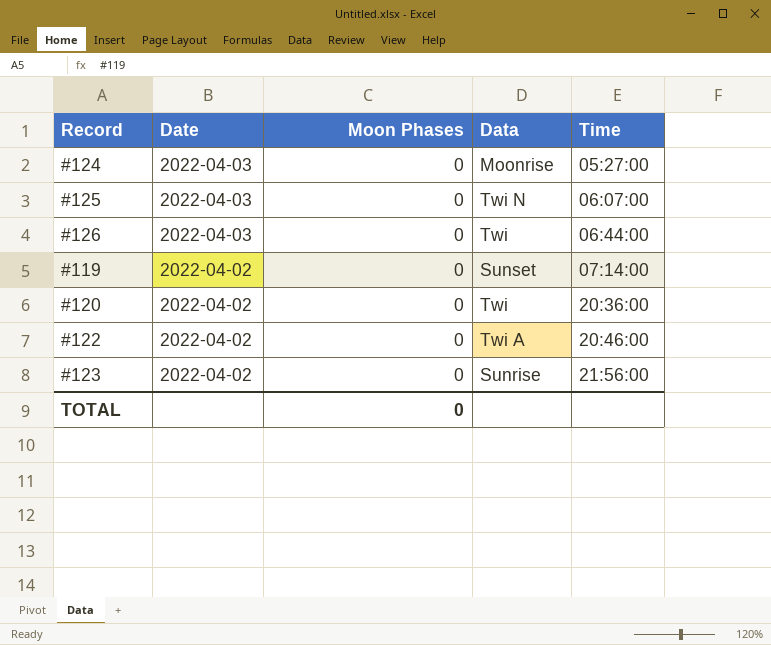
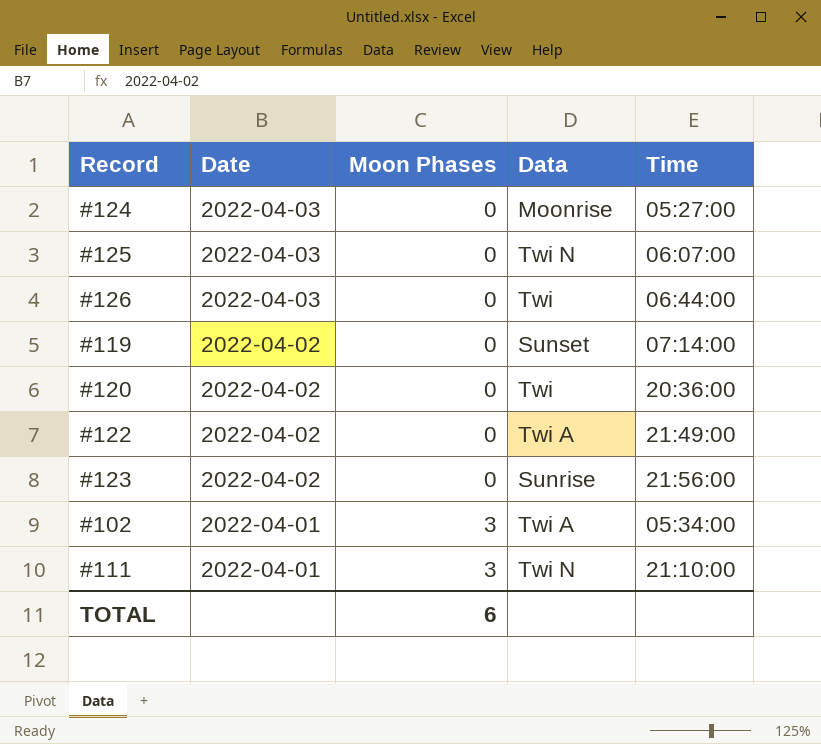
#122 | Time: 20:46:00 -> 21:49:00
row #102: none -> 2022-04-01 | 3 | Twi A | 05:34:00
row #111: none -> 2022-04-01 | 3 | Twi N | 21:10:00
TOTAL | Moon Phases: 0 -> 6

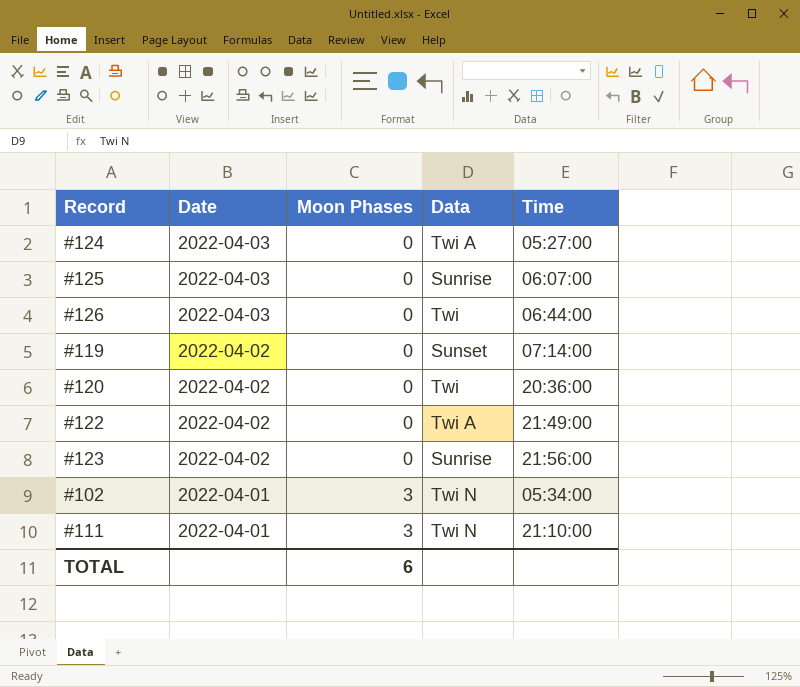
#124 | Data: Moonrise -> Twi A
#125 | Data: Twi N -> Sunrise
#102 | Data: Twi A -> Twi N

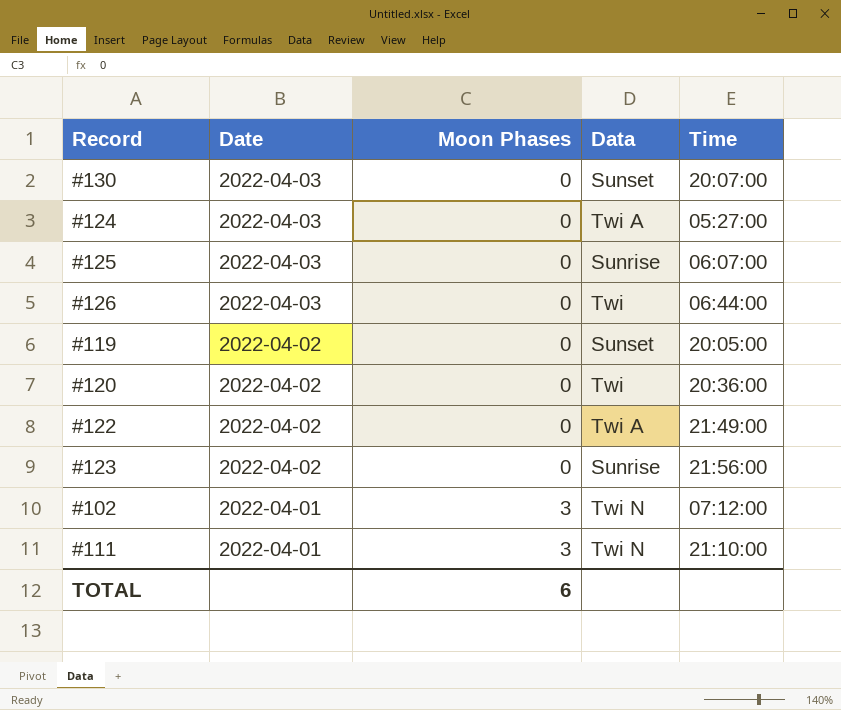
row #130: none -> 2022-04-03 | 0 | Sunset | 20:07:00
#119 | Time: 07:14:00 -> 20:05:00
#102 | Time: 05:34:00 -> 07:12:00

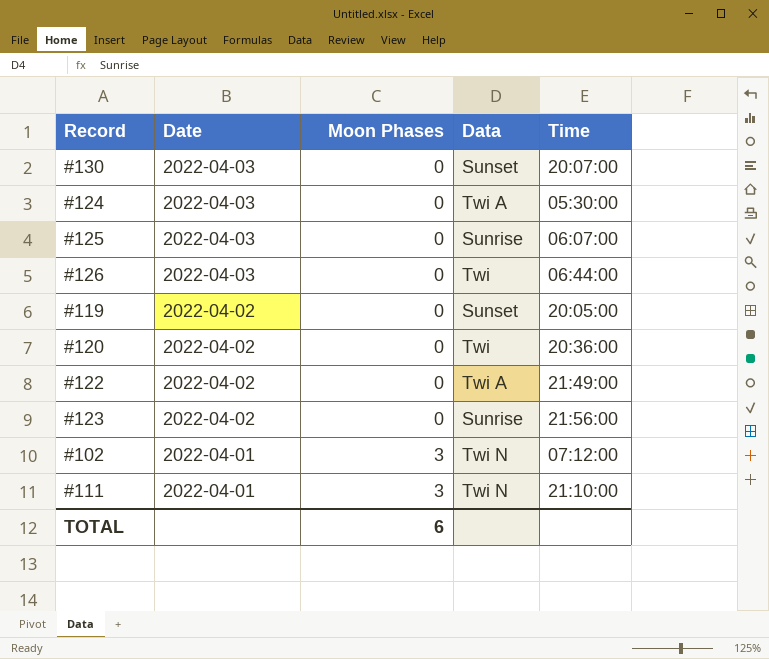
#124 | Time: 05:27:00 -> 05:30:00

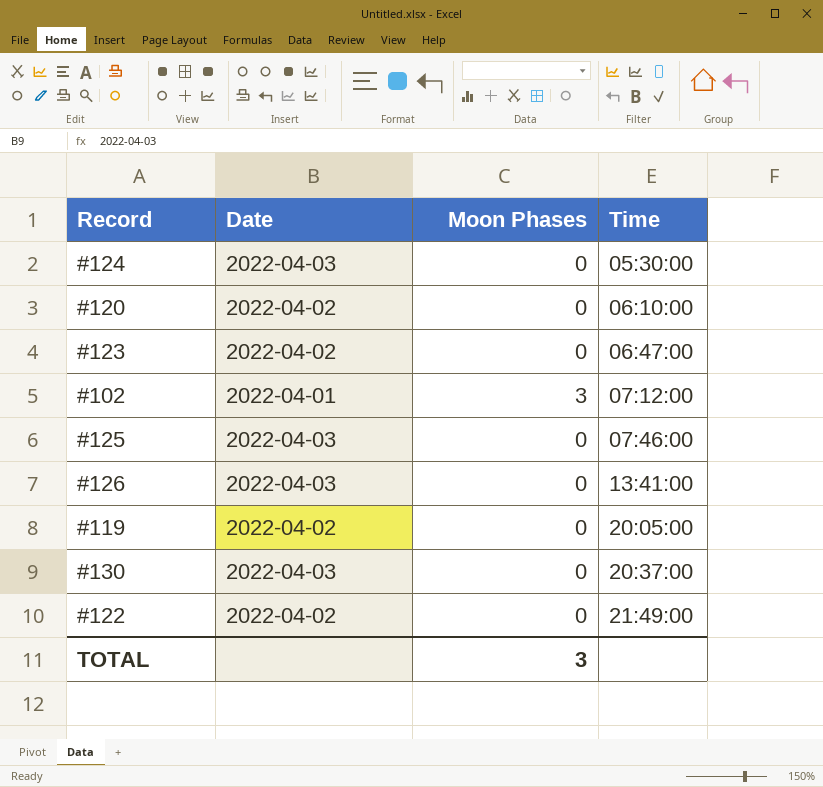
row order: Date descending -> Time ascending
column Data | position: 4 -> none
row #111: 2022-04-01 | 3 | Twi N | 21:10:00 -> none
#120 | Time: 20:36:00 -> 06:10:00
#123 | Time: 21:56:00 -> 06:47:00
#125 | Time: 06:07:00 -> 07:46:00
#126 | Time: 06:44:00 -> 13:41:00
#130 | Time: 20:07:00 -> 20:37:00
TOTAL | Moon Phases: 6 -> 3

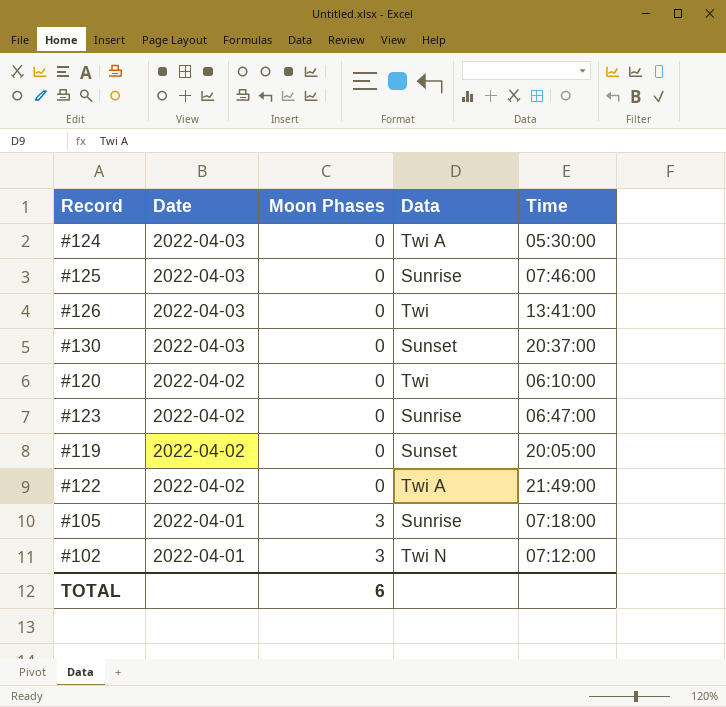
row order: Time ascending -> Date descending
column Data | position: none -> 4
row #105: none -> 2022-04-01 | 3 | Sunrise | 07:18:00
TOTAL | Moon Phases: 3 -> 6

